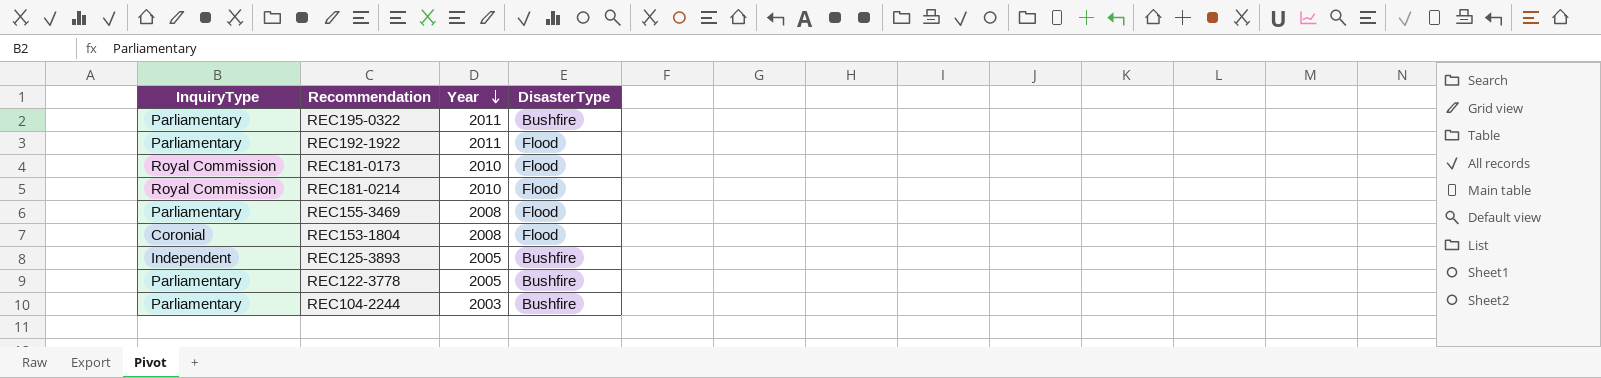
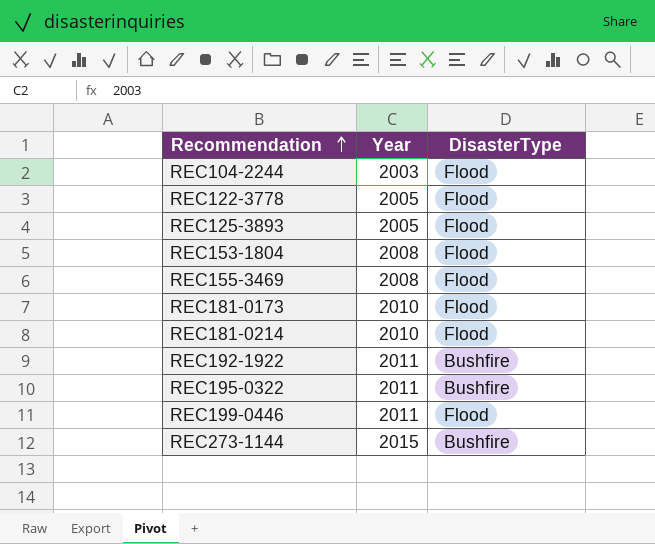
row order: Year descending -> Recommendation ascending
column InquiryType | position: 1 -> none
REC104-2244 | DisasterType: Bushfire -> Flood
REC122-3778 | DisasterType: Bushfire -> Flood
REC125-3893 | DisasterType: Bushfire -> Flood
REC192-1922 | DisasterType: Flood -> Bushfire
row REC199-0446: none -> 2011 | Flood
row REC273-1144: none -> 2015 | Bushfire

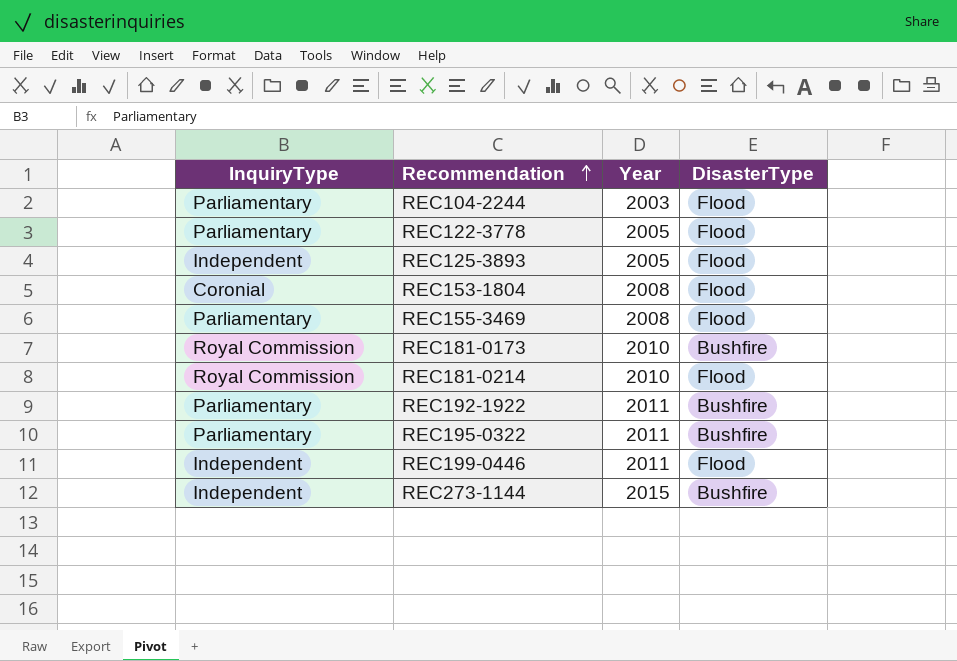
column InquiryType | position: none -> 1
REC181-0173 | DisasterType: Flood -> Bushfire

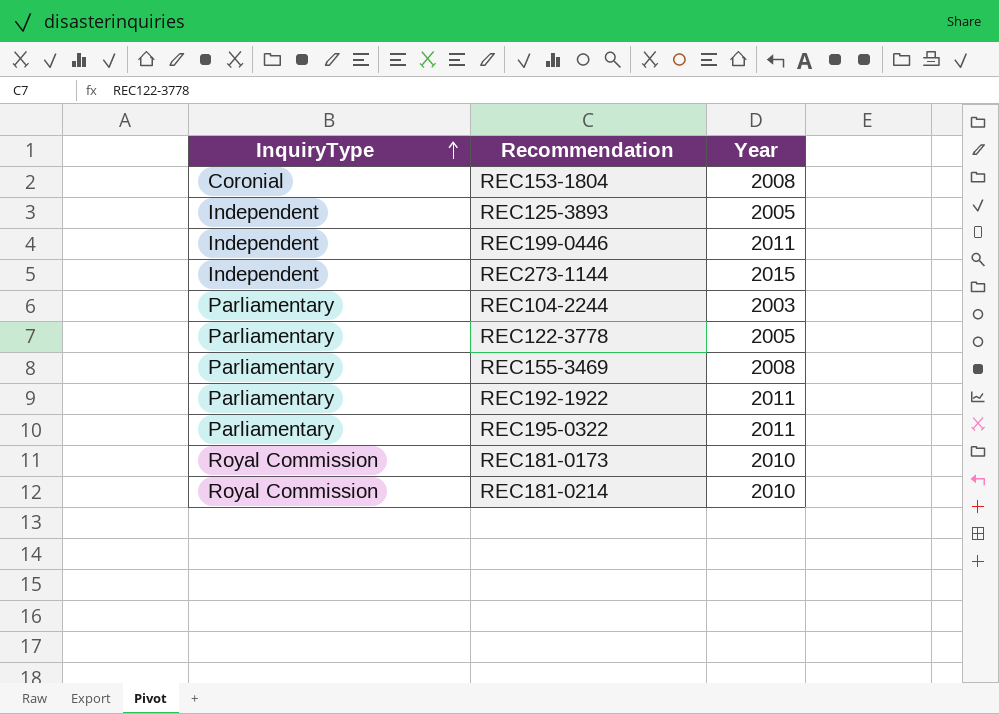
row order: Recommendation ascending -> InquiryType ascending
column DisasterType | position: 4 -> none

